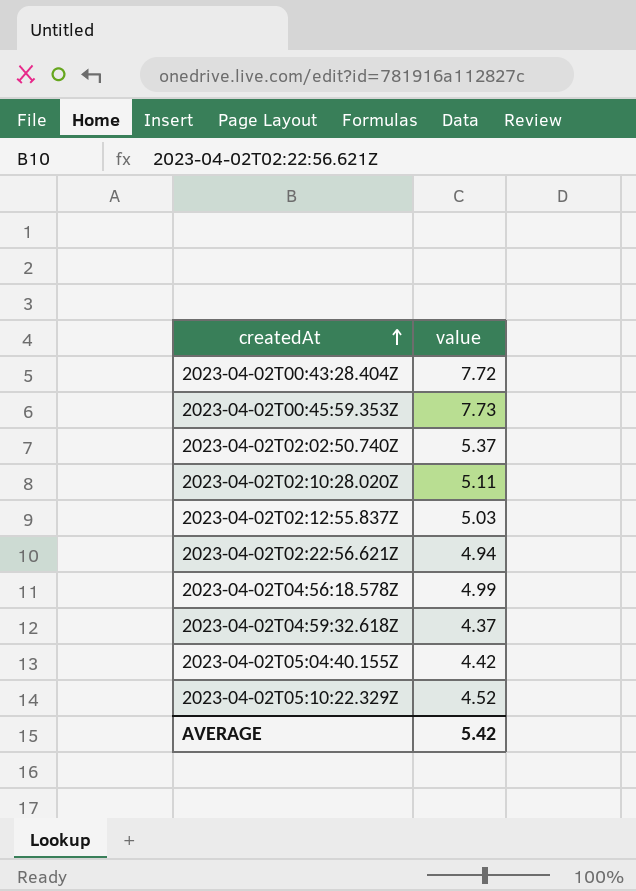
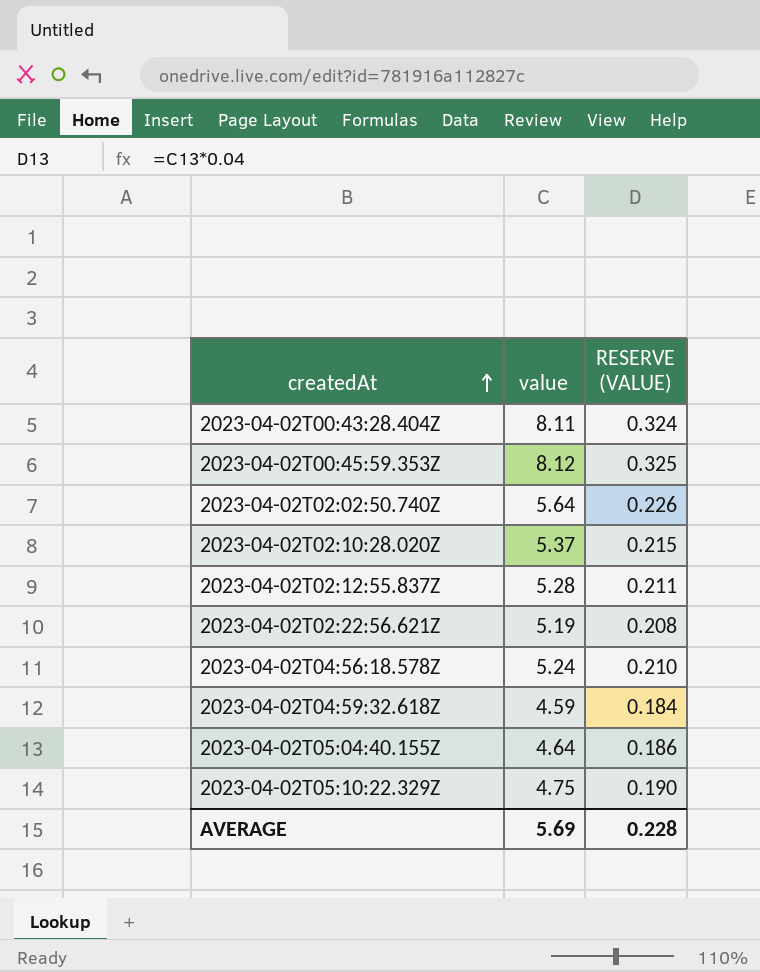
column RESERVE (VALUE) | formula: none -> [value] * 0.04
2023-04-02T00:43:28.404Z | value: 7.72 -> 8.11
2023-04-02T00:45:59.353Z | value: 7.73 -> 8.12
2023-04-02T02:02:50.740Z | value: 5.37 -> 5.64
2023-04-02T02:10:28.020Z | value: 5.11 -> 5.37
2023-04-02T02:12:55.837Z | value: 5.03 -> 5.28
2023-04-02T02:22:56.621Z | value: 4.94 -> 5.19
2023-04-02T04:56:18.578Z | value: 4.99 -> 5.24
2023-04-02T04:59:32.618Z | value: 4.37 -> 4.59
2023-04-02T05:04:40.155Z | value: 4.42 -> 4.64
2023-04-02T05:10:22.329Z | value: 4.52 -> 4.75
AVERAGE | value: 5.42 -> 5.69

